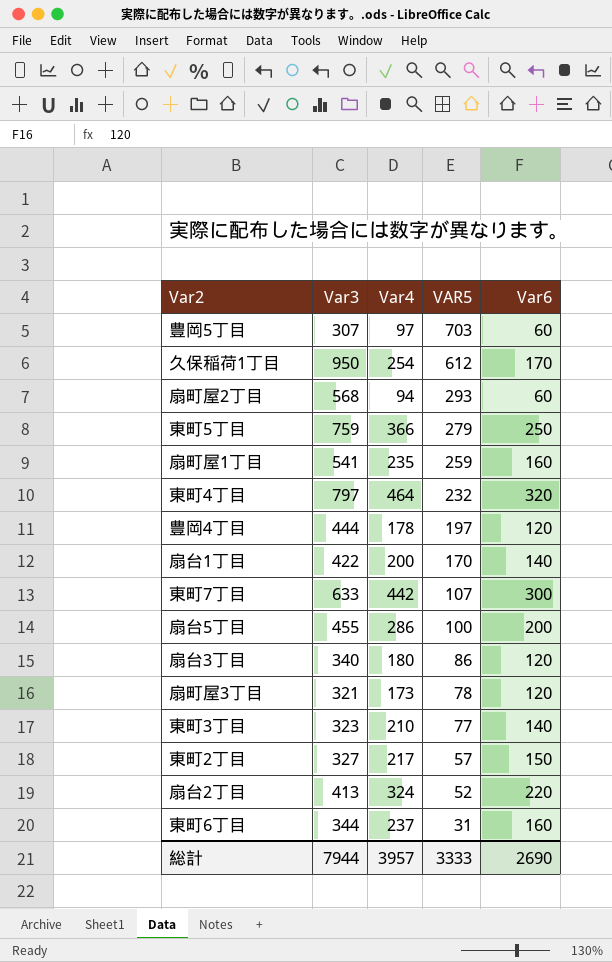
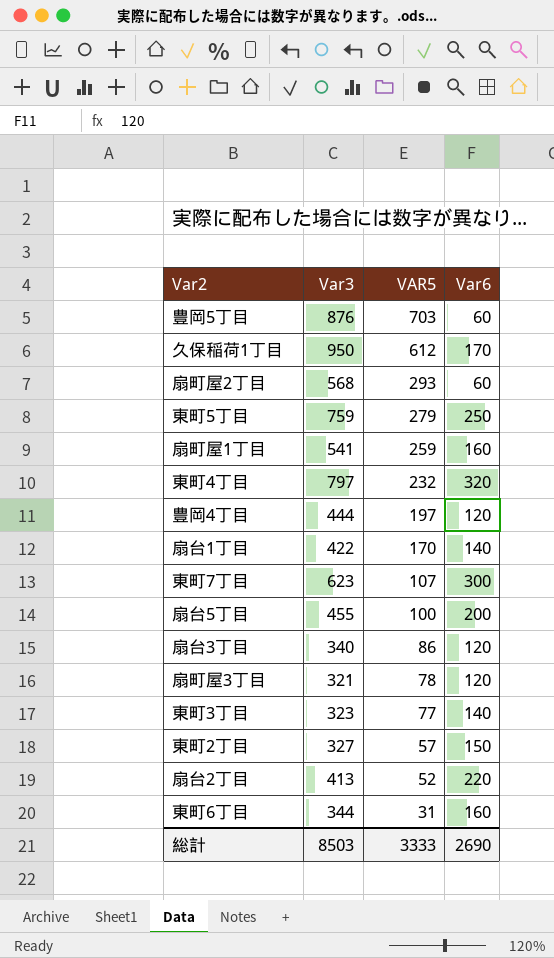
column Var4 | position: 3 -> none
豊岡5丁目 | Var3: 307 -> 876
東町7丁目 | Var3: 633 -> 623
総計 | Var3: 7944 -> 8503

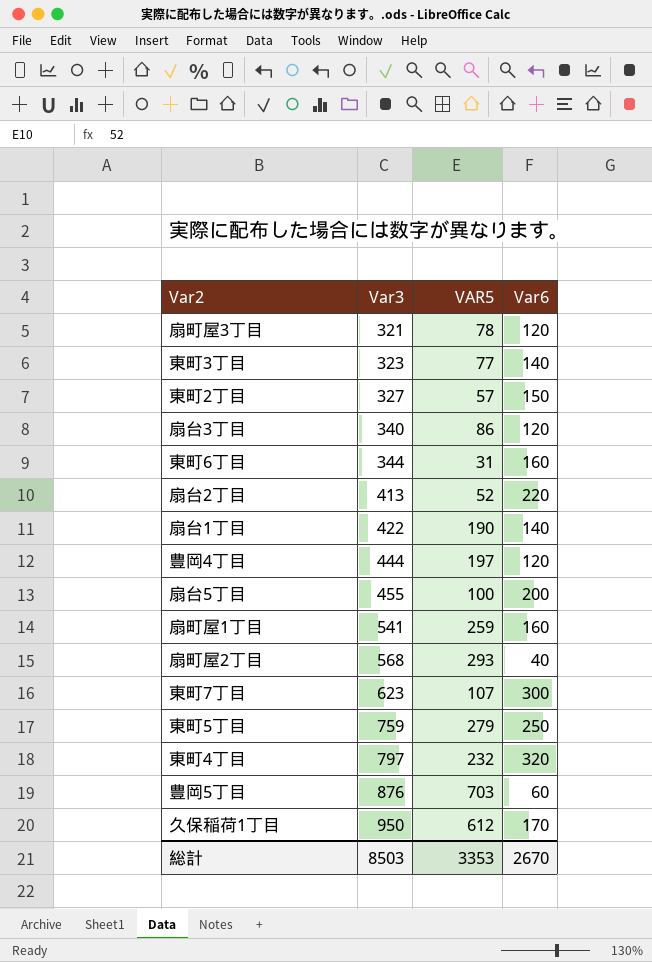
row order: VAR5 descending -> Var3 ascending
扇台1丁目 | VAR5: 170 -> 190
扇町屋2丁目 | Var6: 60 -> 40
総計 | VAR5: 3333 -> 3353
総計 | Var6: 2690 -> 2670

